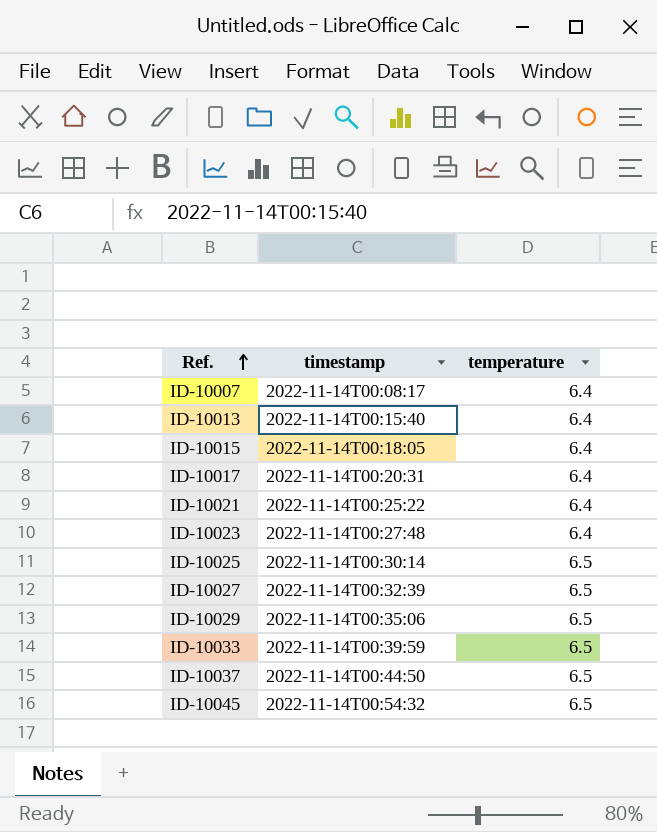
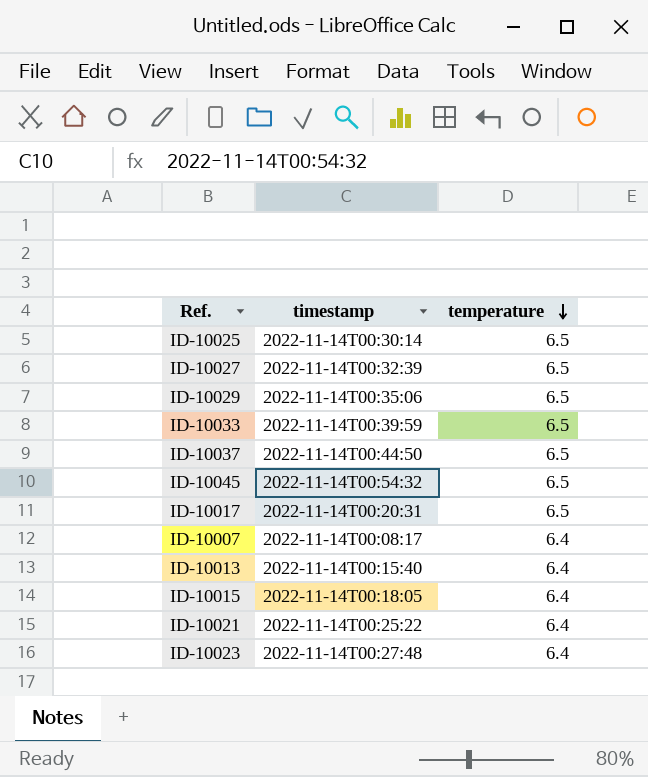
row order: Ref. ascending -> temperature descending
ID-10017 | temperature: 6.4 -> 6.5

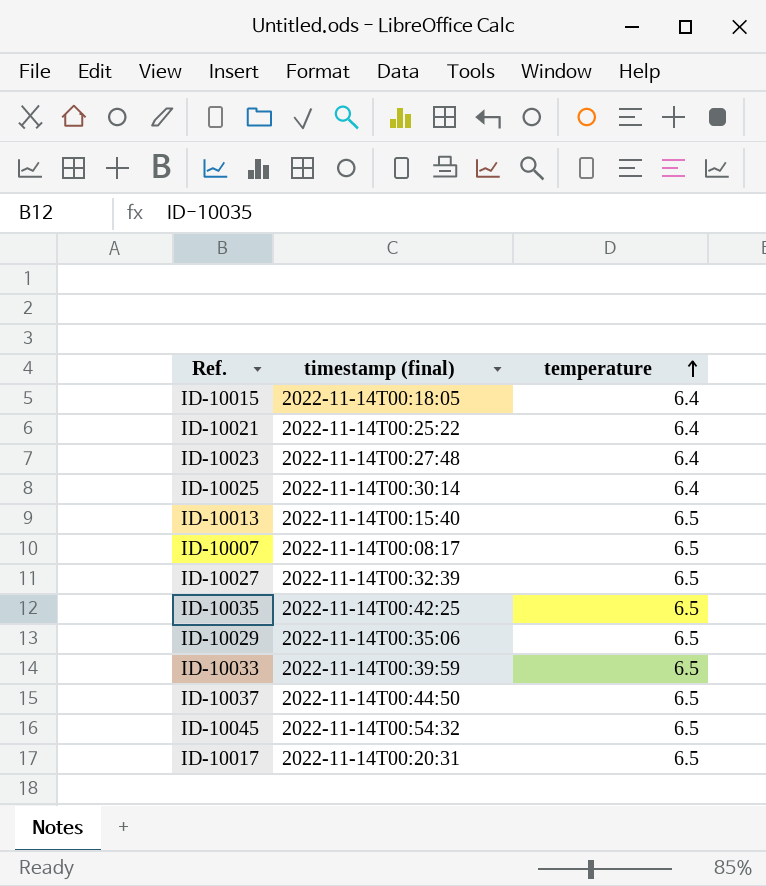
row order: temperature descending -> temperature ascending
column name: timestamp -> timestamp (final)
ID-10025 | temperature: 6.5 -> 6.4
ID-10013 | temperature: 6.4 -> 6.5
ID-10007 | temperature: 6.4 -> 6.5
row ID-10035: none -> 2022-11-14T00:42:25 | 6.5

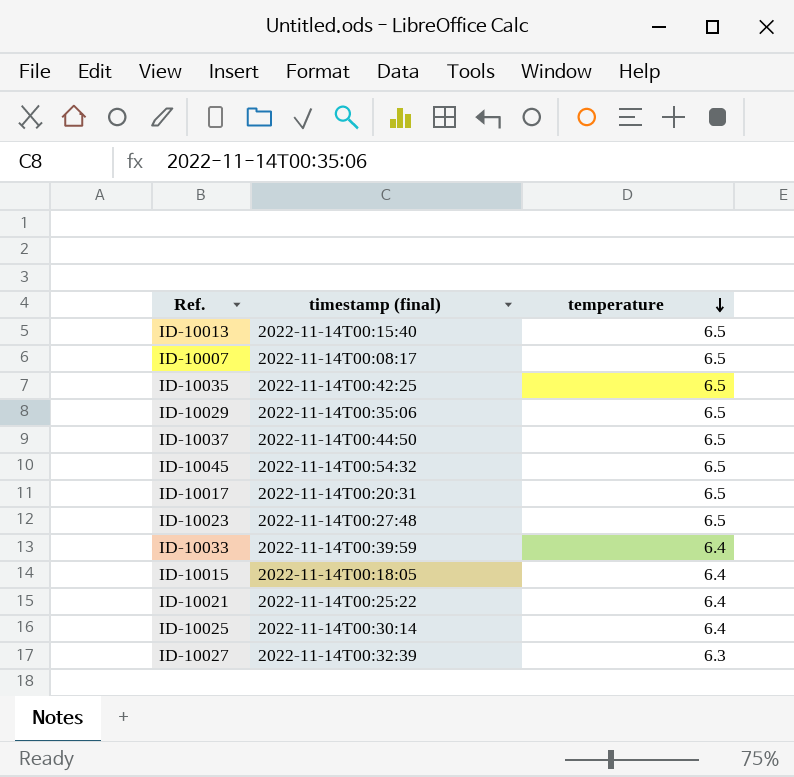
row order: temperature ascending -> temperature descending
ID-10023 | temperature: 6.4 -> 6.5
ID-10033 | temperature: 6.5 -> 6.4
ID-10027 | temperature: 6.5 -> 6.3

